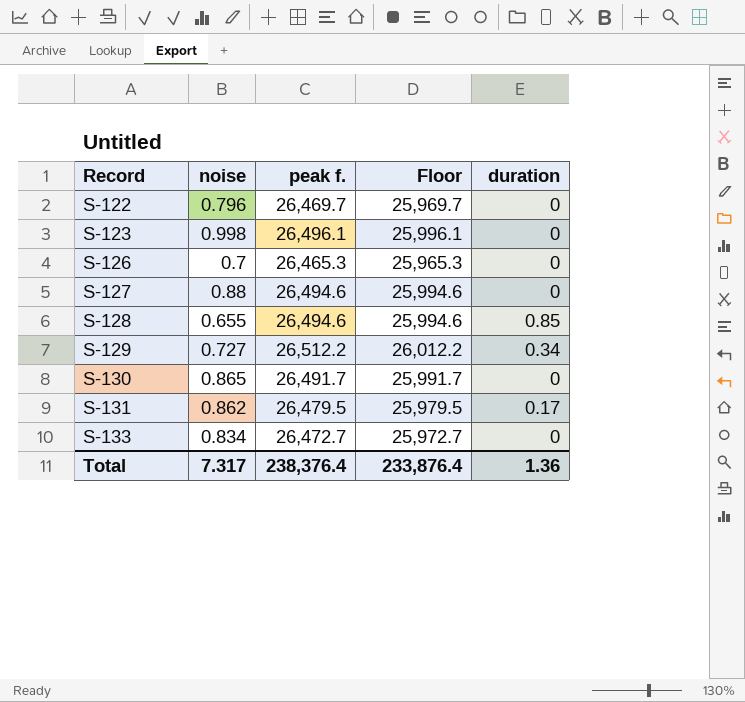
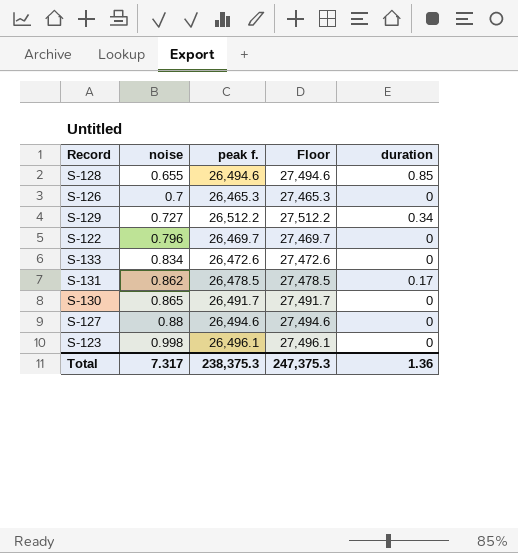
row order: Record ascending -> noise ascending
column Floor | formula: [peak f.] - 500 -> [peak f.] + 1000
S-133 | peak f.: 26,472.7 -> 26,472.6
S-131 | peak f.: 26,479.5 -> 26,478.5
Total | peak f.: 238,376.4 -> 238,375.3
Total | Floor: 233,876.4 -> 247,375.3

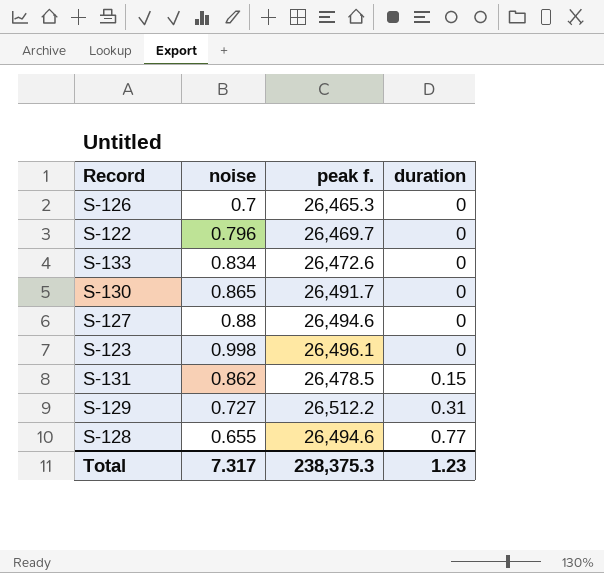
row order: noise ascending -> duration ascending
column Floor | formula: [peak f.] + 1000 -> none
S-131 | duration: 0.17 -> 0.15
S-129 | duration: 0.34 -> 0.31
S-128 | duration: 0.85 -> 0.77
Total | duration: 1.36 -> 1.23

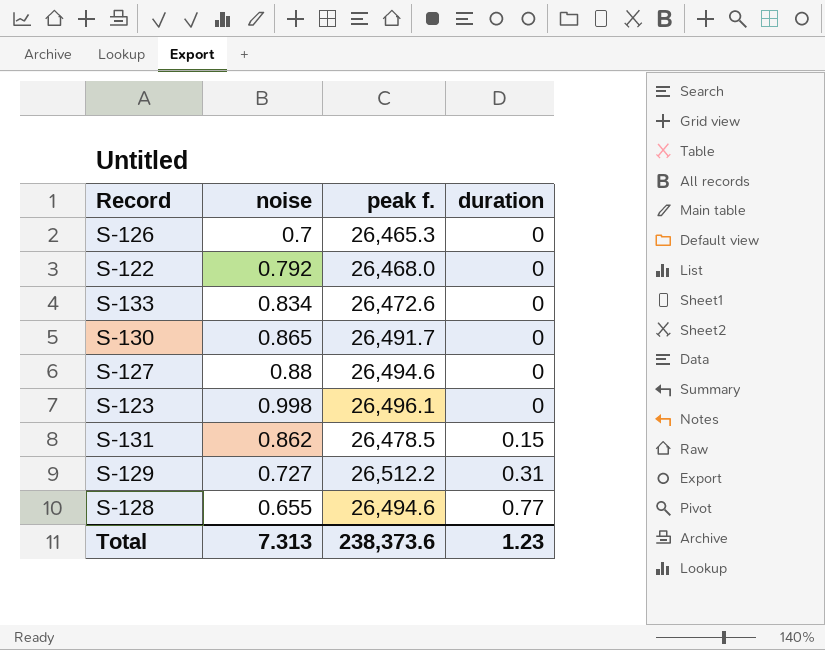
S-122 | noise: 0.796 -> 0.792
S-122 | peak f.: 26,469.7 -> 26,468.0
Total | noise: 7.317 -> 7.313
Total | peak f.: 238,375.3 -> 238,373.6

